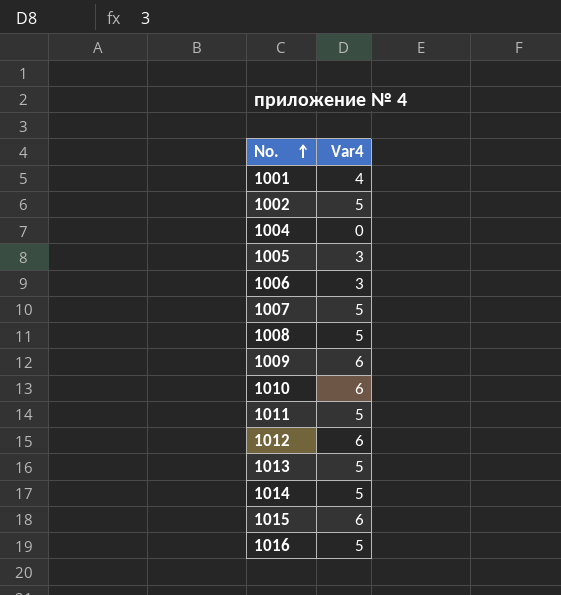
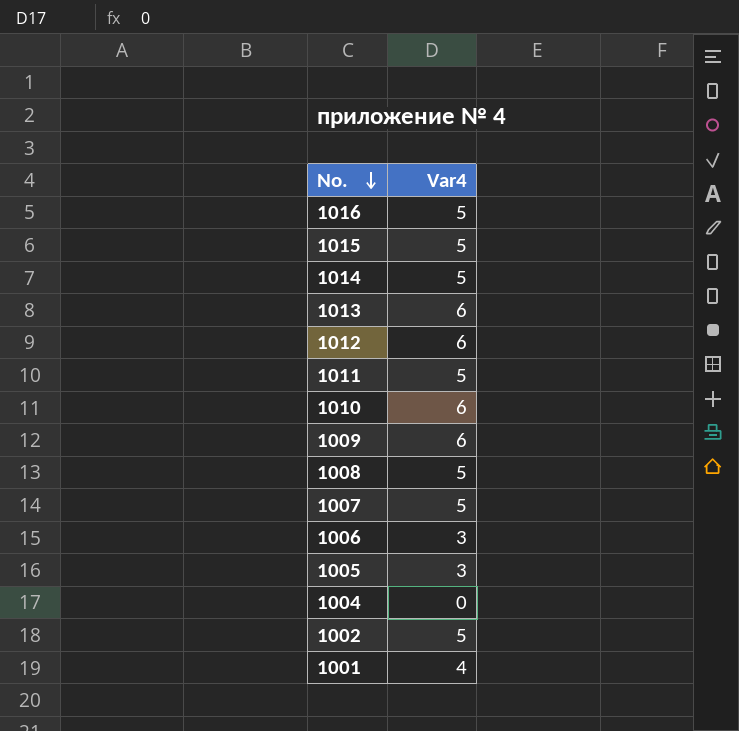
row order: No. ascending -> No. descending
1015 | Var4: 6 -> 5
1013 | Var4: 5 -> 6

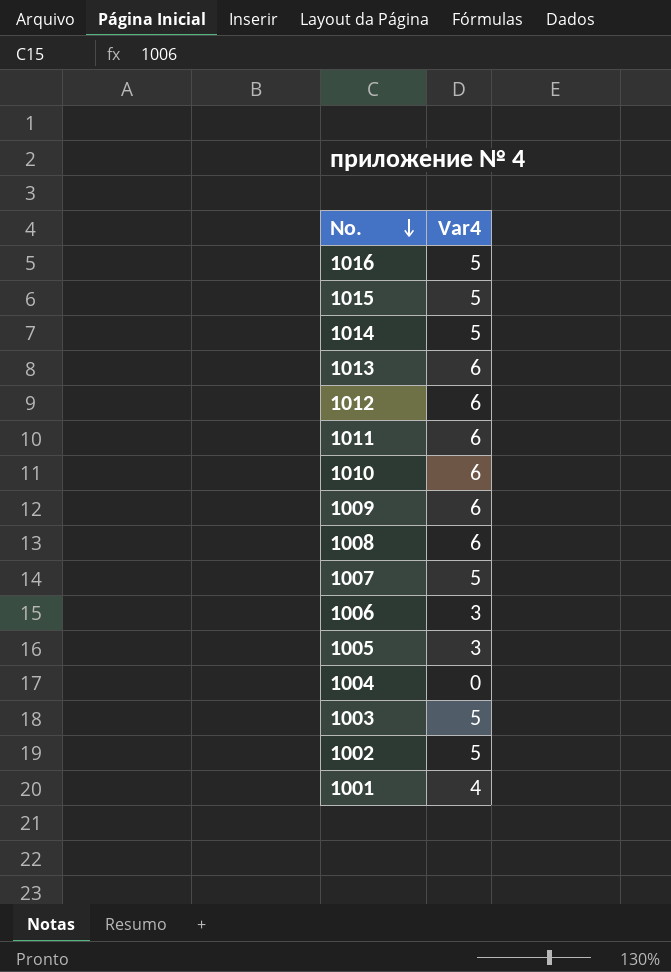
1011 | Var4: 5 -> 6
1008 | Var4: 5 -> 6
row 1003: none -> 5

